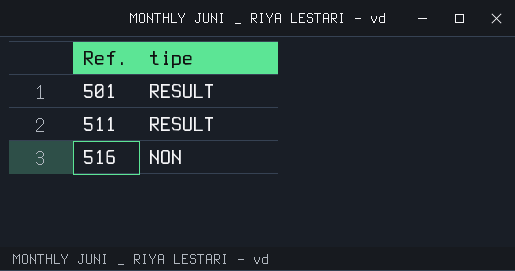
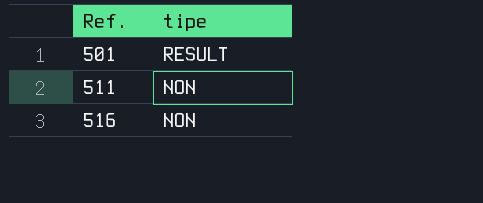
511 | tipe: RESULT -> NON

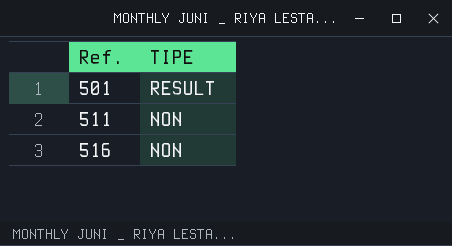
column name: tipe -> TIPE

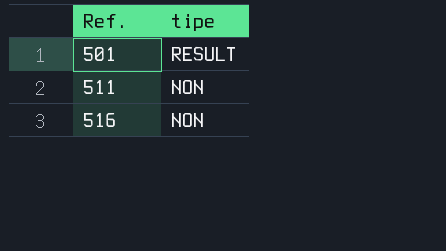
column name: TIPE -> tipe

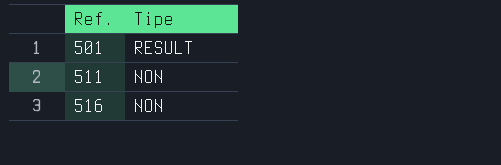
column name: tipe -> Tipe

